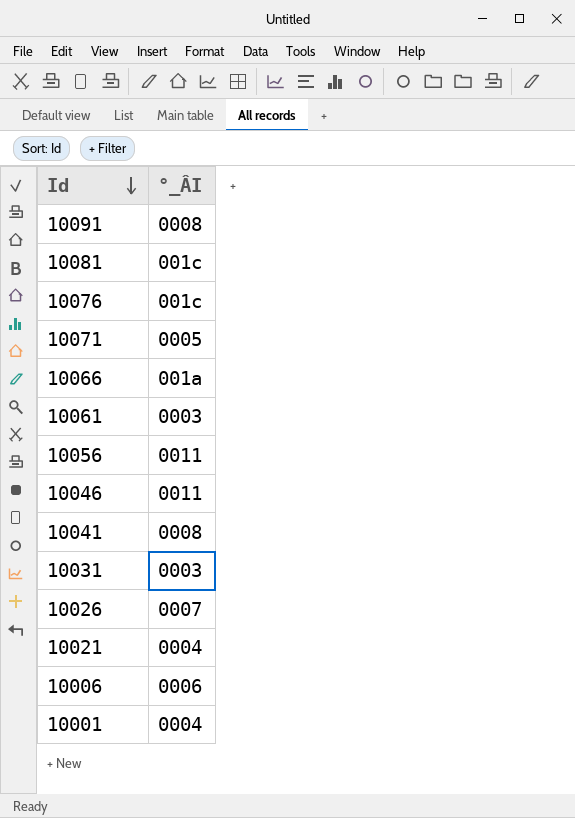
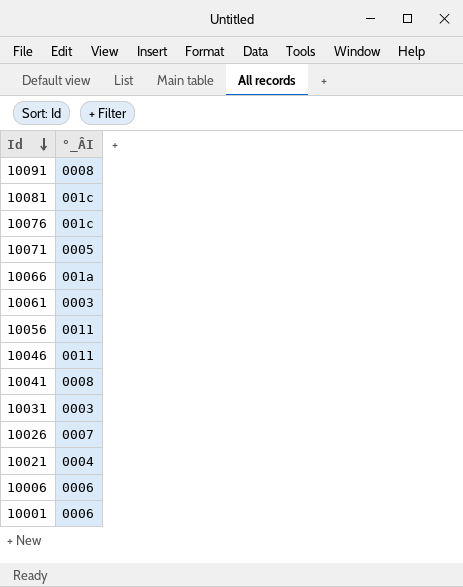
10001 | °_ÂI: 0004 -> 0006

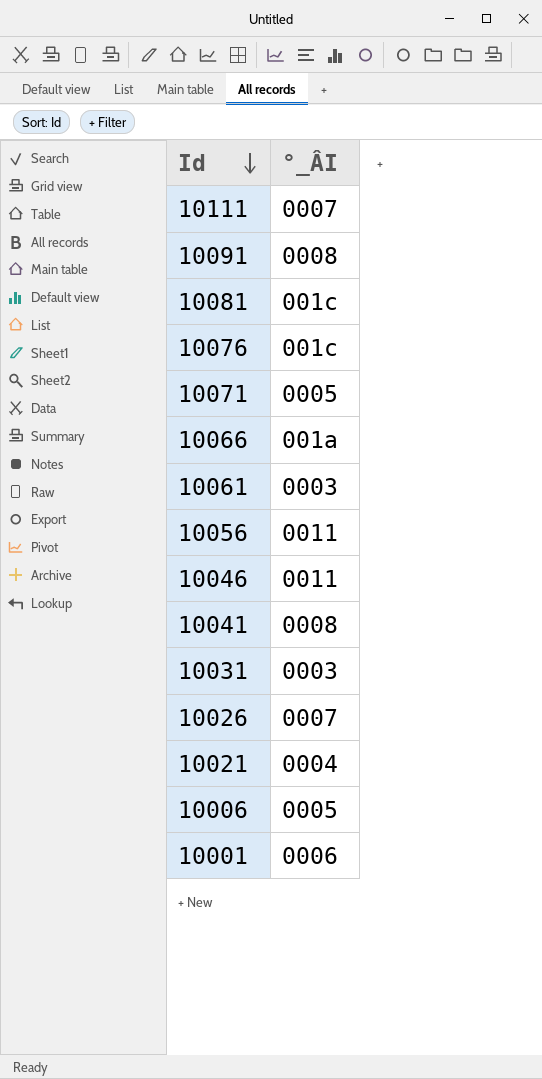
row 10111: none -> 0007
10006 | °_ÂI: 0006 -> 0005

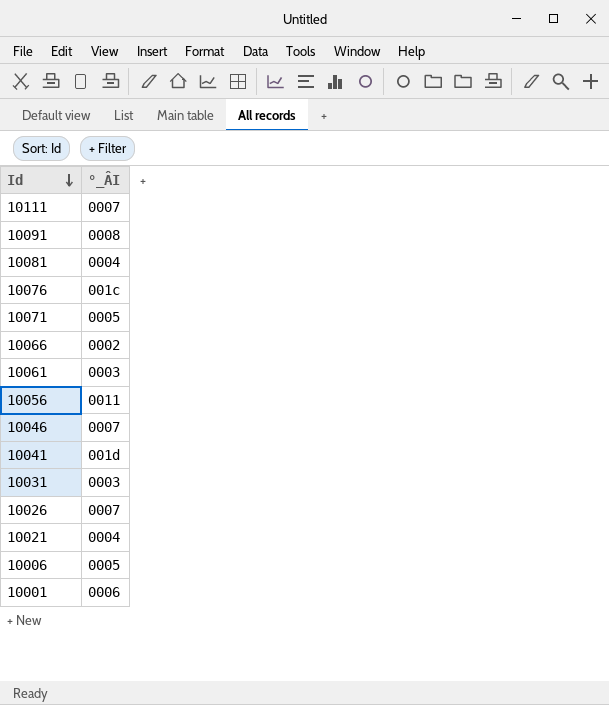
10081 | °_ÂI: 001c -> 0004
10066 | °_ÂI: 001a -> 0002
10046 | °_ÂI: 0011 -> 0007
10041 | °_ÂI: 0008 -> 001d

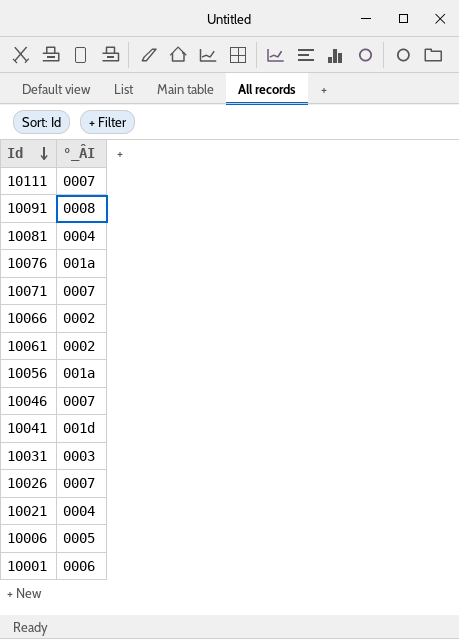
10076 | °_ÂI: 001c -> 001a
10071 | °_ÂI: 0005 -> 0007
10061 | °_ÂI: 0003 -> 0002
10056 | °_ÂI: 0011 -> 001a

